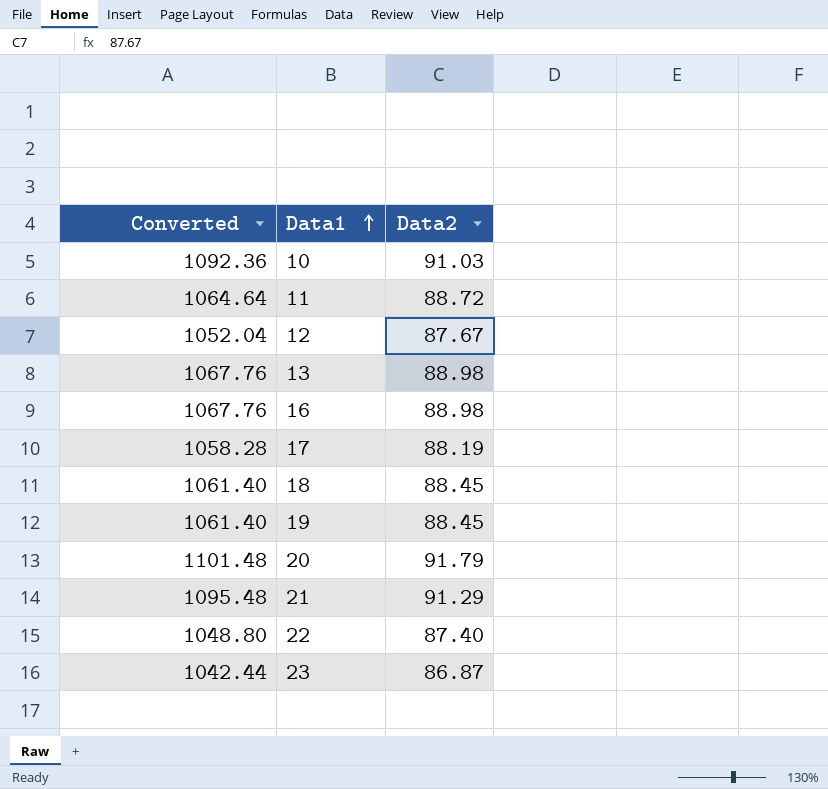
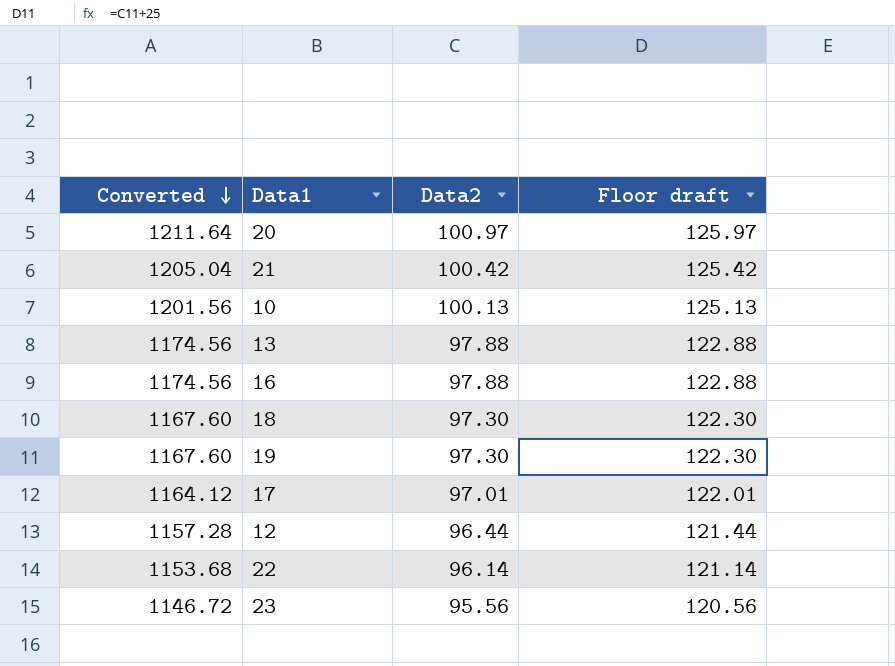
row order: Data1 ascending -> Converted descending
column Floor draft | formula: none -> [Data2] + 25
row 11: 1064.64 | 88.72 -> none
20 | Converted: 1101.48 -> 1211.64
20 | Data2: 91.79 -> 100.97
21 | Converted: 1095.48 -> 1205.04
21 | Data2: 91.29 -> 100.42
10 | Converted: 1092.36 -> 1201.56
10 | Data2: 91.03 -> 100.13
13 | Converted: 1067.76 -> 1174.56
13 | Data2: 88.98 -> 97.88
16 | Converted: 1067.76 -> 1174.56
16 | Data2: 88.98 -> 97.88
18 | Converted: 1061.40 -> 1167.60
18 | Data2: 88.45 -> 97.30
19 | Converted: 1061.40 -> 1167.60
19 | Data2: 88.45 -> 97.30
17 | Converted: 1058.28 -> 1164.12
17 | Data2: 88.19 -> 97.01
12 | Converted: 1052.04 -> 1157.28
12 | Data2: 87.67 -> 96.44
22 | Converted: 1048.80 -> 1153.68
22 | Data2: 87.40 -> 96.14
23 | Converted: 1042.44 -> 1146.72
23 | Data2: 86.87 -> 95.56

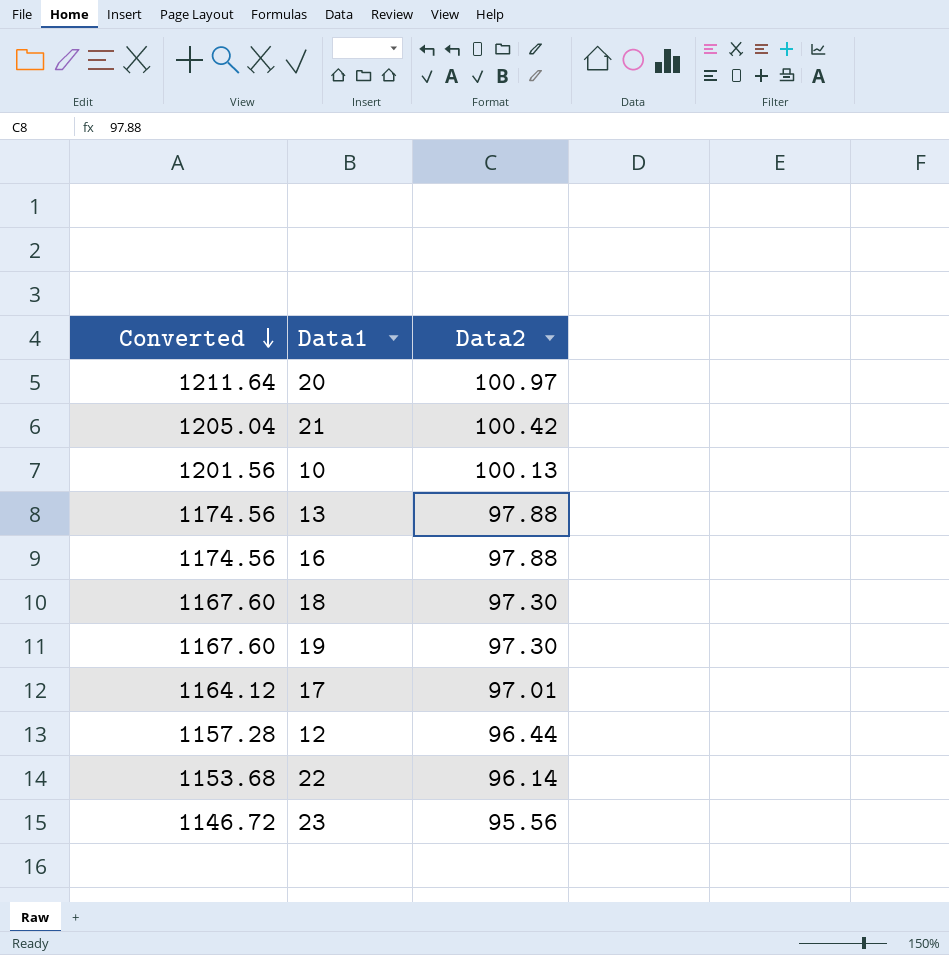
column Floor draft | formula: [Data2] + 25 -> none

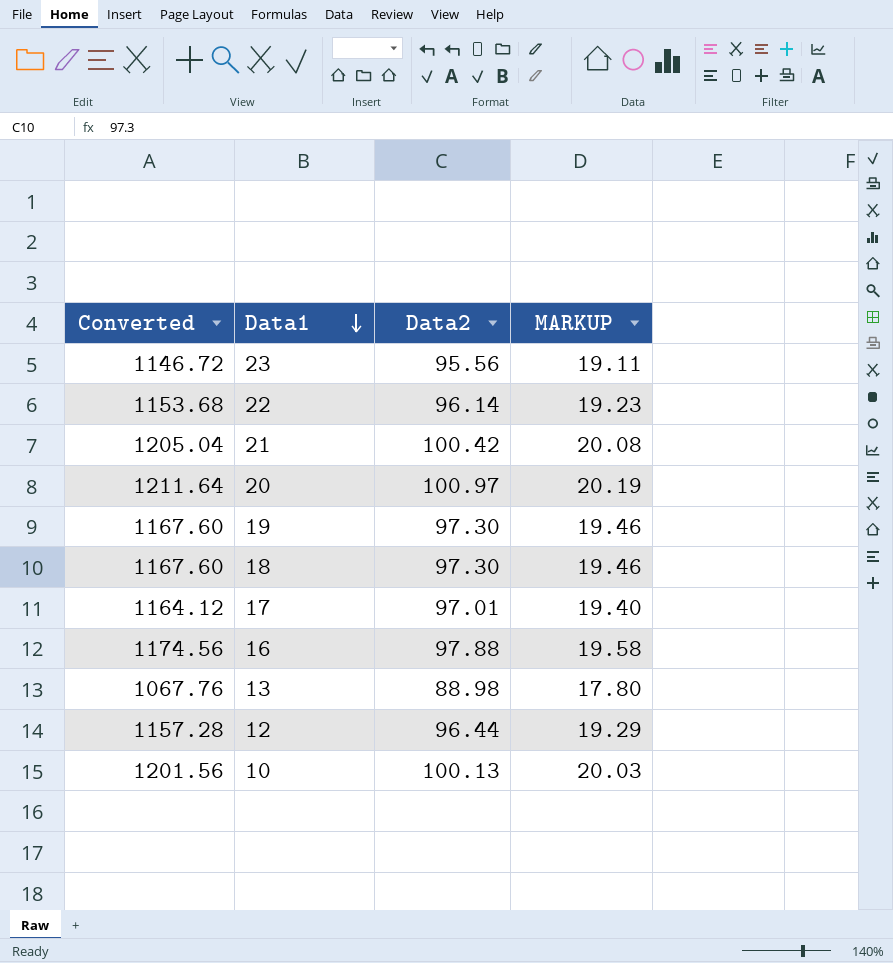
row order: Converted descending -> Data1 descending
column MARKUP | formula: none -> [Data2] * 0.2
13 | Converted: 1174.56 -> 1067.76
13 | Data2: 97.88 -> 88.98

